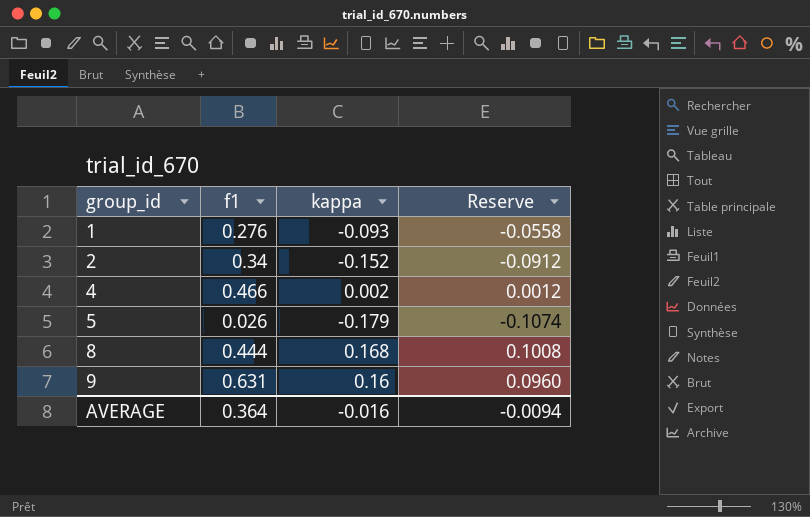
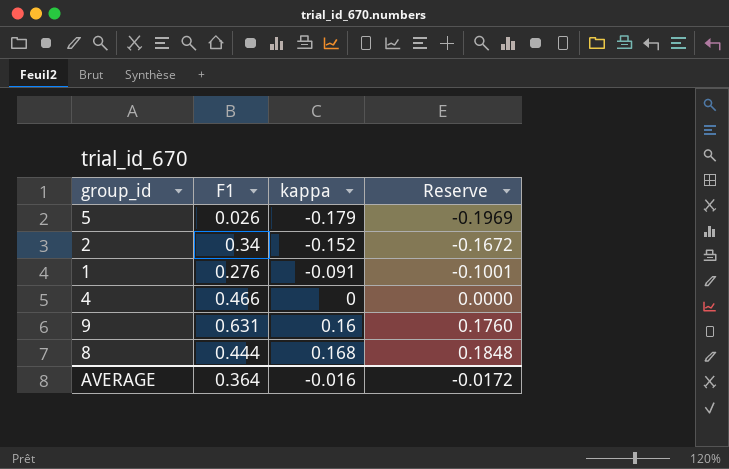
row order: group_id ascending -> kappa ascending
column name: f1 -> F1
column Reserve | formula: [kappa] * 0.6 -> [kappa] * 1.1
1 | kappa: -0.093 -> -0.091
4 | kappa: 0.002 -> 0
AVERAGE | Reserve: -0.0094 -> -0.0172

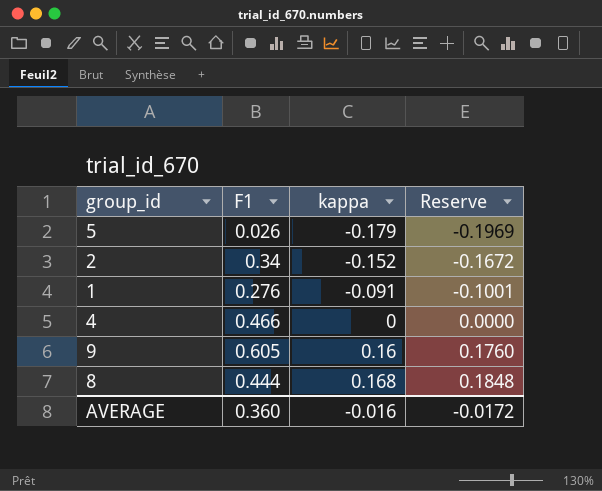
9 | F1: 0.631 -> 0.605
AVERAGE | F1: 0.364 -> 0.360

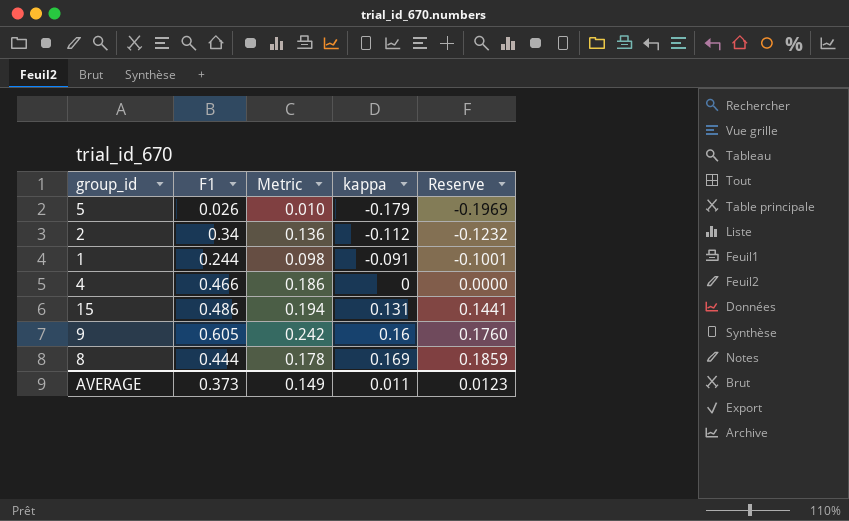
column Metric | formula: none -> [F1] * 0.4
2 | kappa: -0.152 -> -0.112
2 | Reserve: -0.1672 -> -0.1232
1 | F1: 0.276 -> 0.244
row 15: none -> 0.486 | 0.194 | 0.131 | 0.1441
8 | kappa: 0.168 -> 0.169
8 | Reserve: 0.1848 -> 0.1859
AVERAGE | F1: 0.360 -> 0.373
AVERAGE | kappa: -0.016 -> 0.011
AVERAGE | Reserve: -0.0172 -> 0.0123

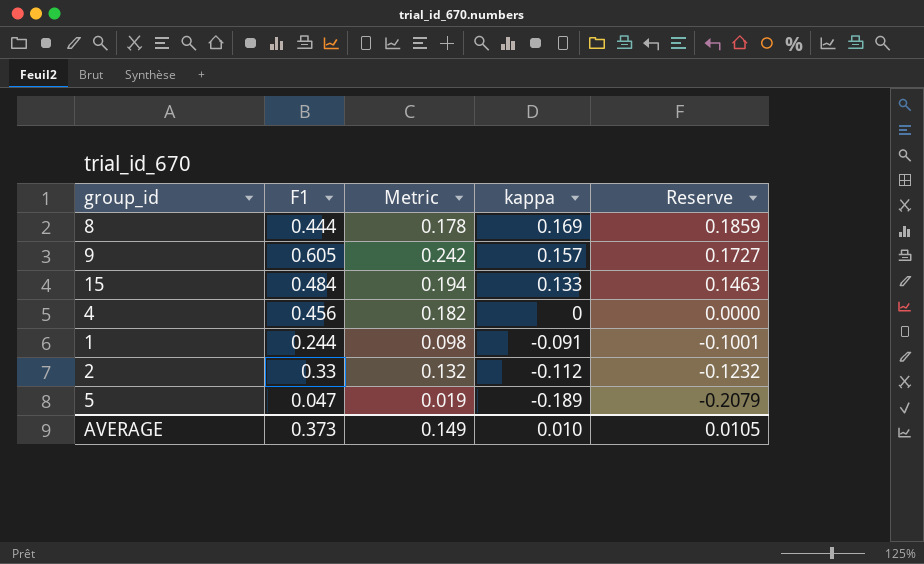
row order: kappa ascending -> kappa descending
9 | kappa: 0.16 -> 0.157
9 | Reserve: 0.1760 -> 0.1727
15 | F1: 0.486 -> 0.484
15 | kappa: 0.131 -> 0.133
15 | Reserve: 0.1441 -> 0.1463
4 | F1: 0.466 -> 0.456
4 | Metric: 0.186 -> 0.182
2 | F1: 0.34 -> 0.33
2 | Metric: 0.136 -> 0.132
5 | F1: 0.026 -> 0.047
5 | Metric: 0.010 -> 0.019
5 | kappa: -0.179 -> -0.189
5 | Reserve: -0.1969 -> -0.2079
AVERAGE | kappa: 0.011 -> 0.010
AVERAGE | Reserve: 0.0123 -> 0.0105

